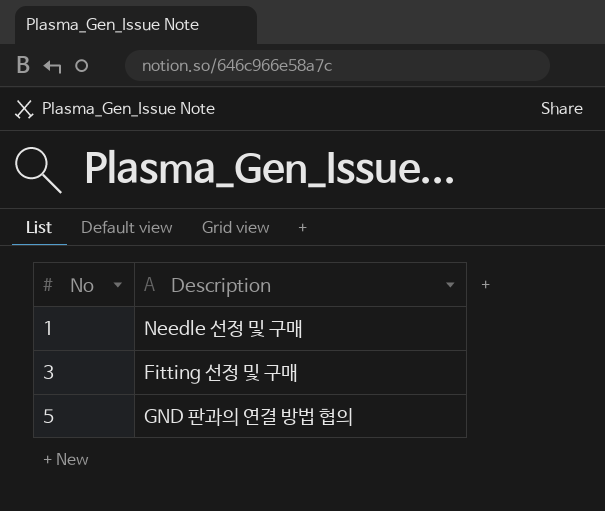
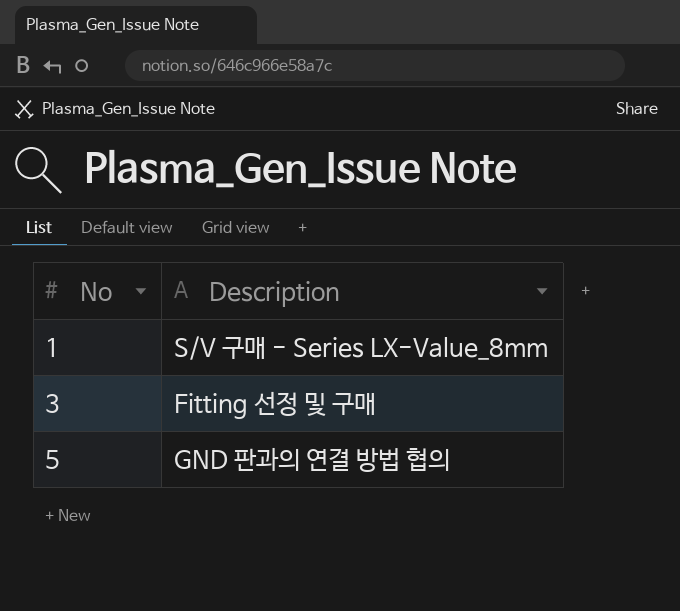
1 | Description: Needle 선정 및 구매 -> S/V 구매 - Series LX-Value_8mm

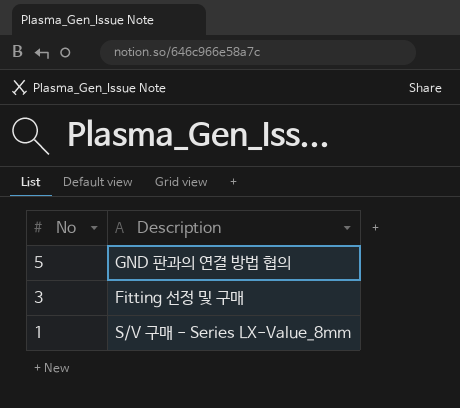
row order: No ascending -> No descending

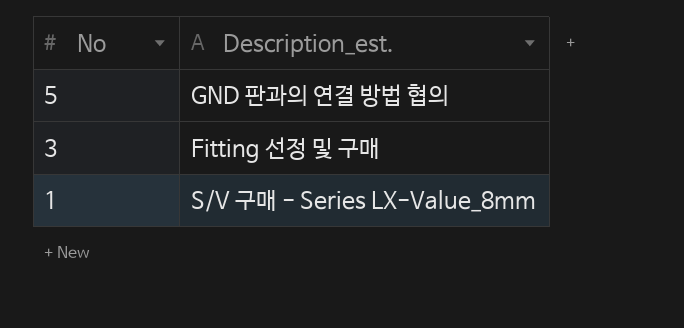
column name: Description -> Description_est.

